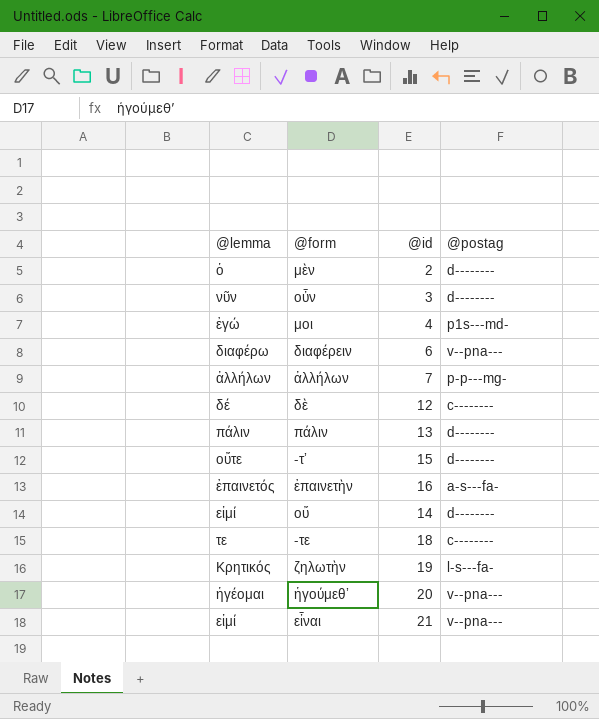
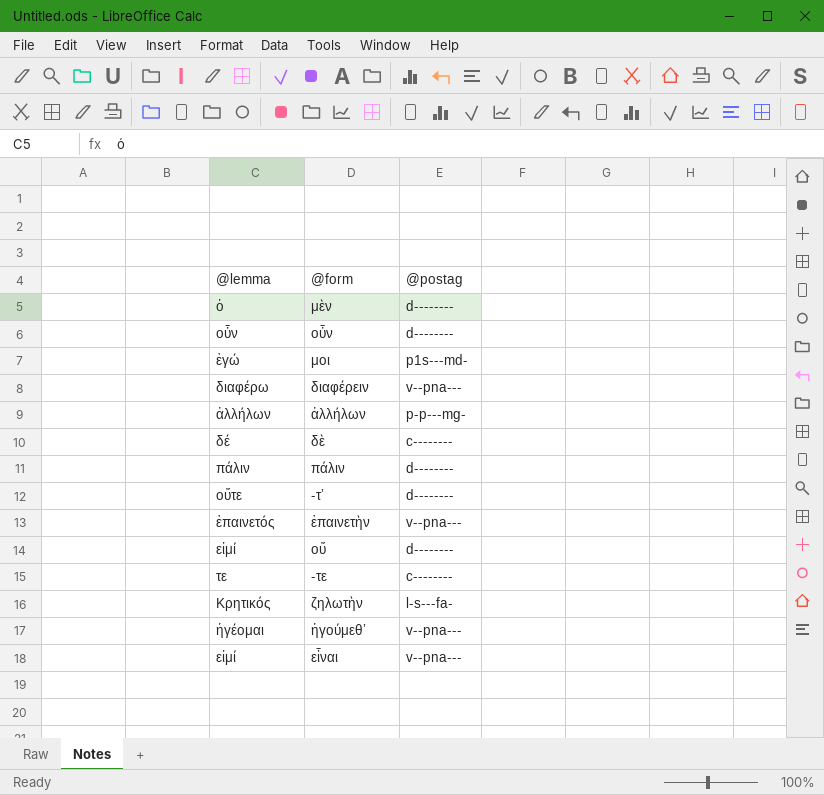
column @id | position: 3 -> none
οὖν | @lemma: νῦν -> οὖν
ἐπαινετὴν | @postag: a-s---fa- -> v--pna---

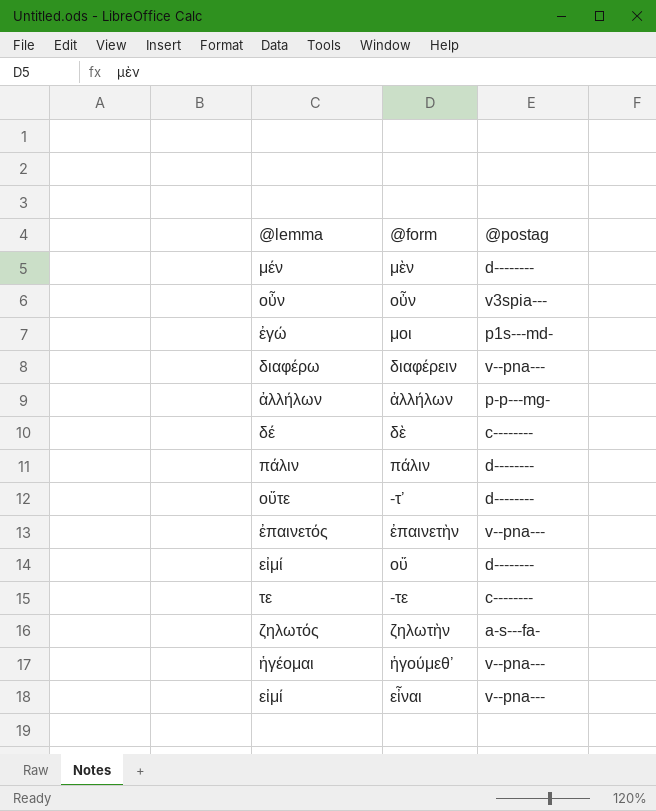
μὲν | @lemma: ὁ -> μέν
οὖν | @postag: d-------- -> v3spia---
ζηλωτὴν | @lemma: Κρητικός -> ζηλωτός
ζηλωτὴν | @postag: l-s---fa- -> a-s---fa-

